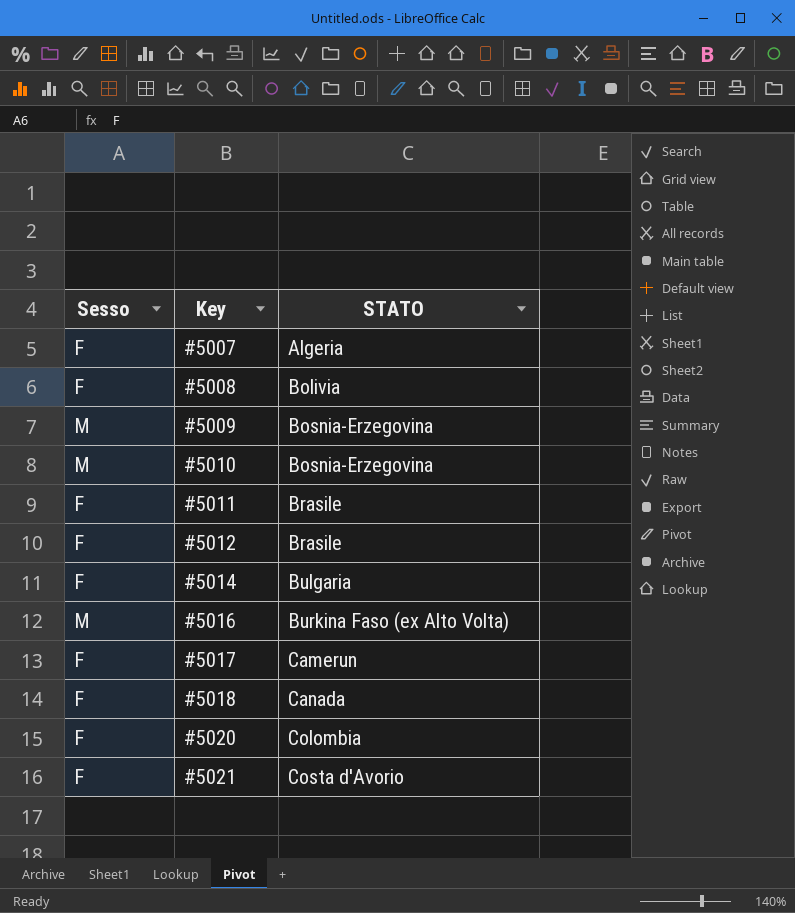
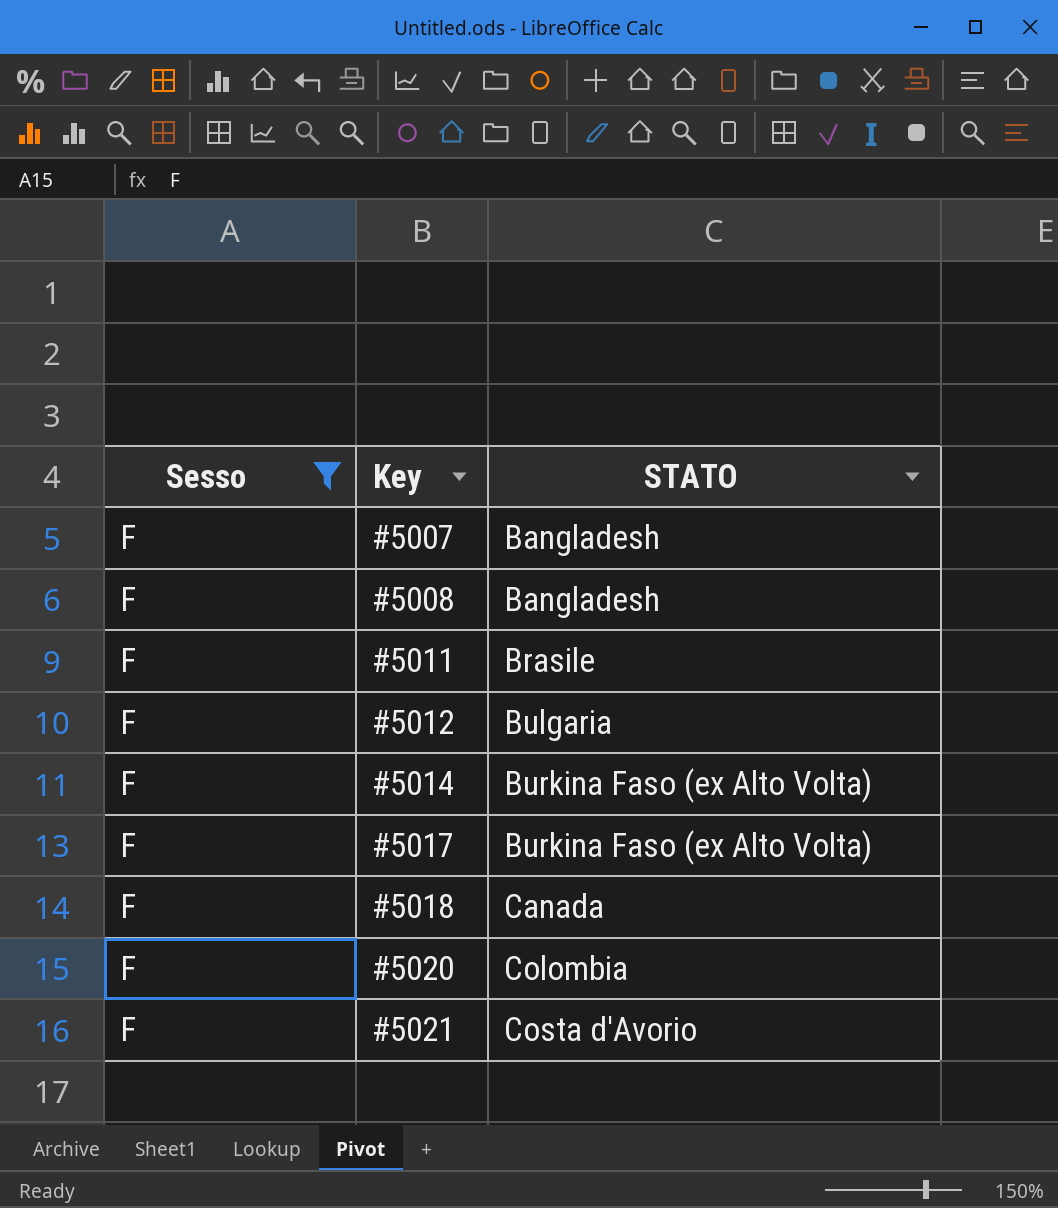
filter: none -> Sesso = F
#5007 | STATO: Algeria -> Bangladesh
#5008 | STATO: Bolivia -> Bangladesh
#5012 | STATO: Brasile -> Bulgaria
#5014 | STATO: Bulgaria -> Burkina Faso (ex Alto Volta)
#5017 | STATO: Camerun -> Burkina Faso (ex Alto Volta)

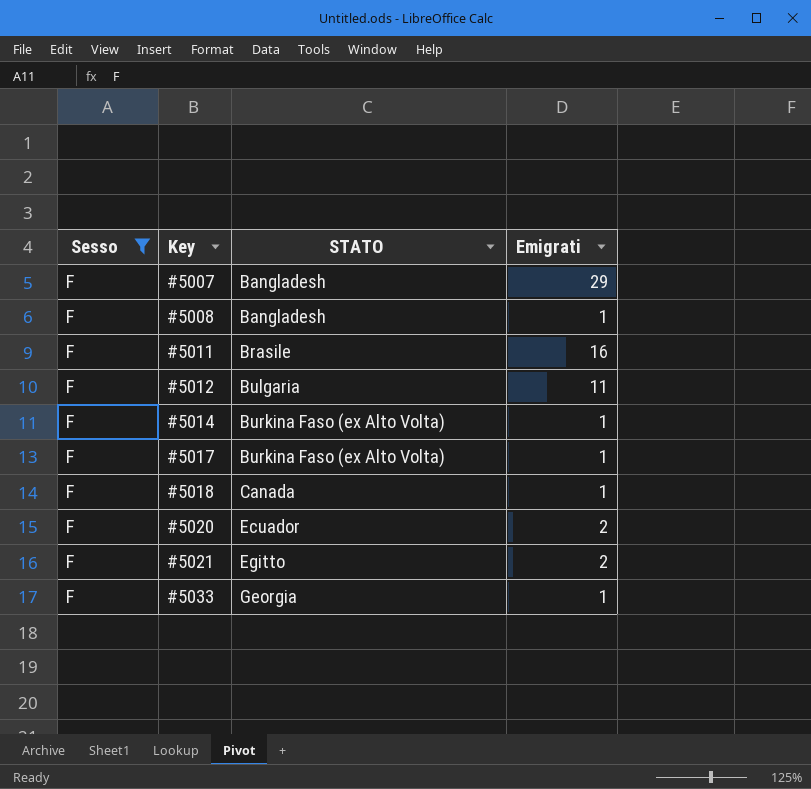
column Emigrati | position: none -> 4
#5020 | STATO: Colombia -> Ecuador
#5021 | STATO: Costa d'Avorio -> Egitto
row #5033: none -> F | Georgia | 1

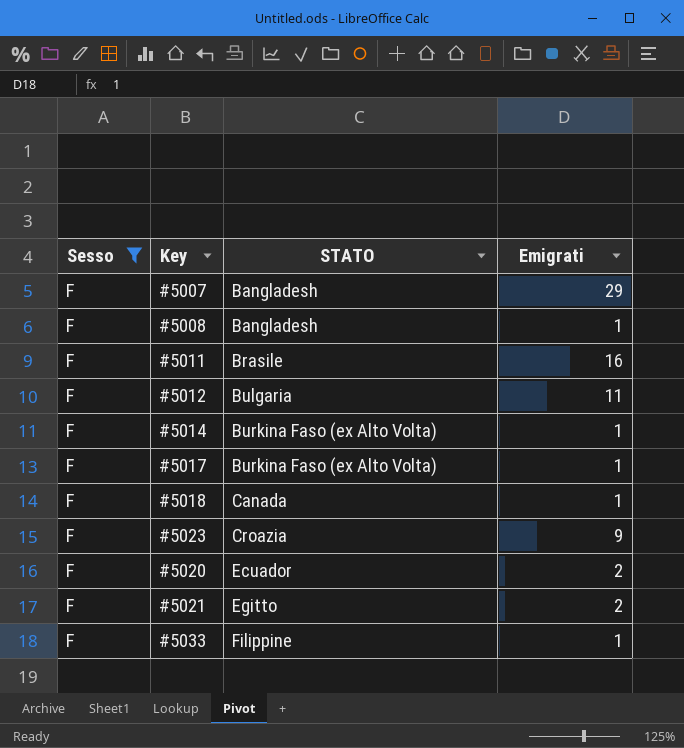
row #5023: none -> F | Croazia | 9
#5033 | STATO: Georgia -> Filippine

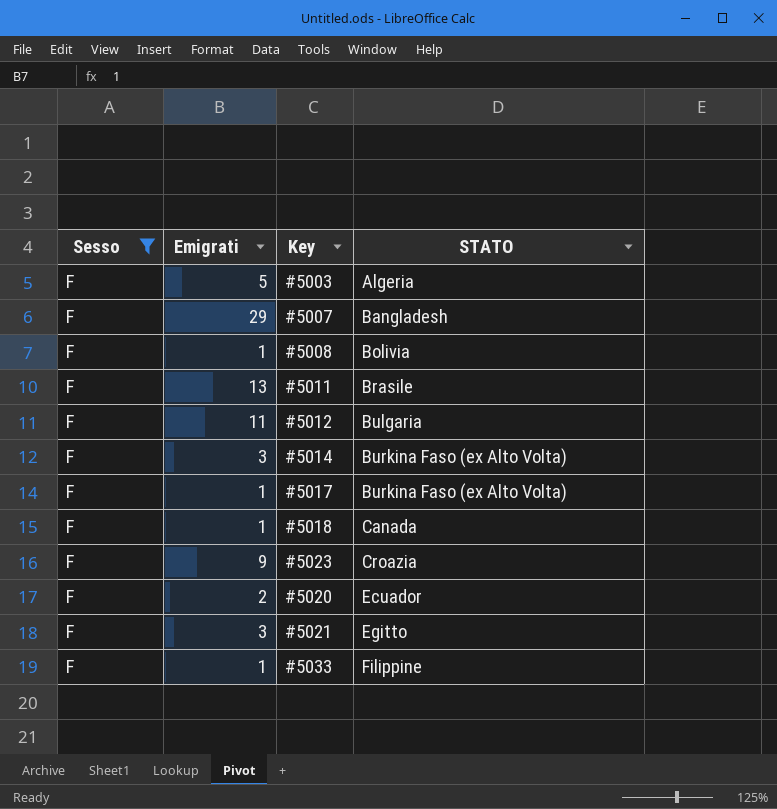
column Emigrati | position: 4 -> 2
row #5003: none -> F | 5 | Algeria
#5008 | STATO: Bangladesh -> Bolivia
#5011 | Emigrati: 16 -> 13
#5014 | Emigrati: 1 -> 3
#5021 | Emigrati: 2 -> 3

